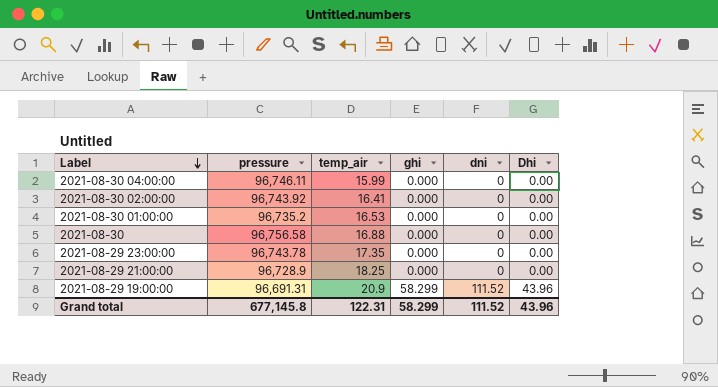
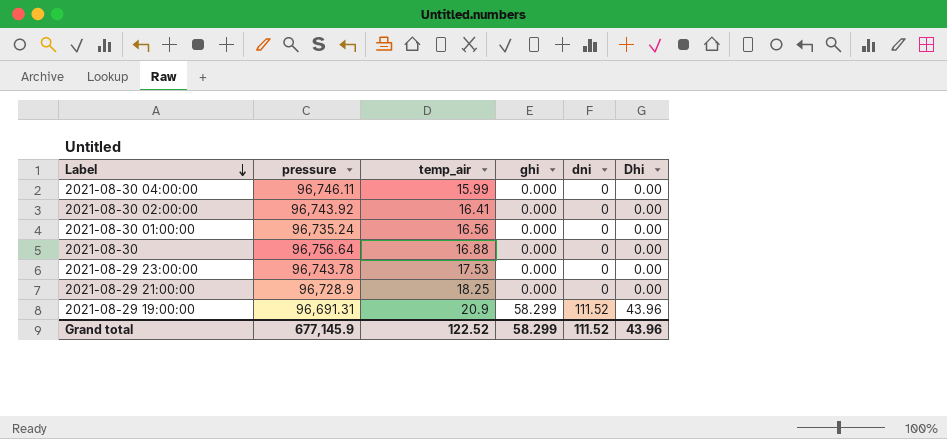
2021-08-30 01:00:00 | pressure: 96,735.2 -> 96,735.24
2021-08-30 01:00:00 | temp_air: 16.53 -> 16.56
2021-08-30 | pressure: 96,756.58 -> 96,756.64
2021-08-29 23:00:00 | temp_air: 17.35 -> 17.53
Grand total | pressure: 677,145.8 -> 677,145.9
Grand total | temp_air: 122.31 -> 122.52

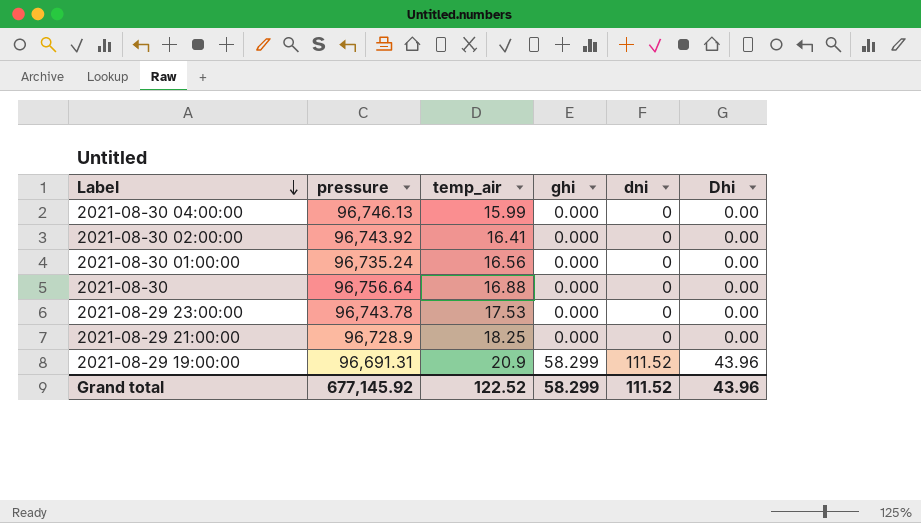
2021-08-30 04:00:00 | pressure: 96,746.11 -> 96,746.13
Grand total | pressure: 677,145.9 -> 677,145.92

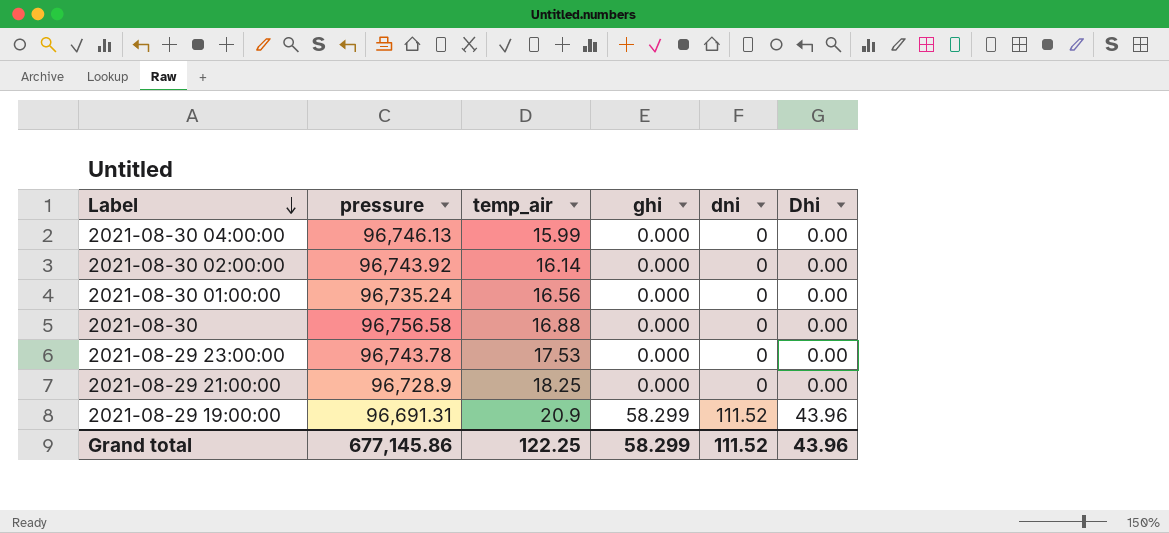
2021-08-30 02:00:00 | temp_air: 16.41 -> 16.14
2021-08-30 | pressure: 96,756.64 -> 96,756.58
Grand total | pressure: 677,145.92 -> 677,145.86
Grand total | temp_air: 122.52 -> 122.25

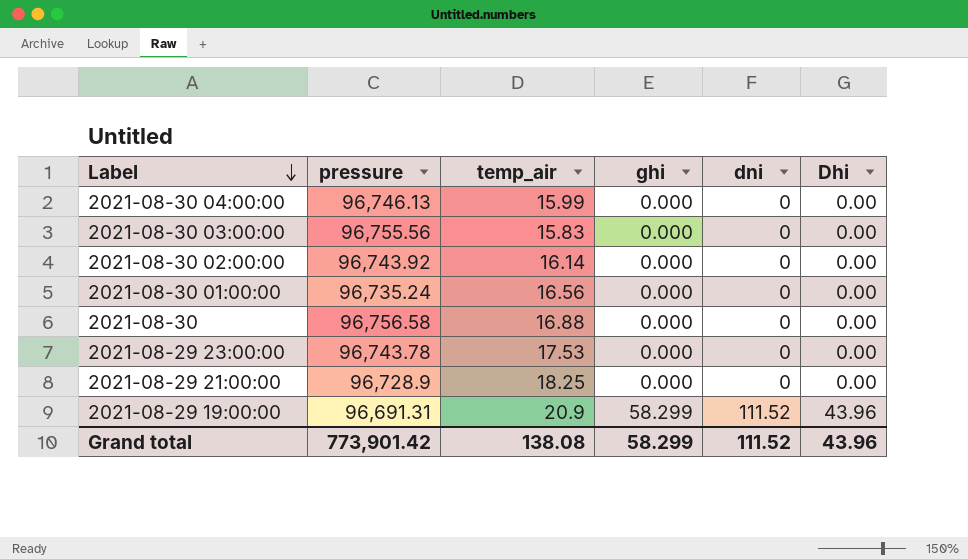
row 2021-08-30 03:00:00: none -> 96,755.56 | 15.83 | 0.000 | 0 | 0.00
Grand total | pressure: 677,145.86 -> 773,901.42
Grand total | temp_air: 122.25 -> 138.08

